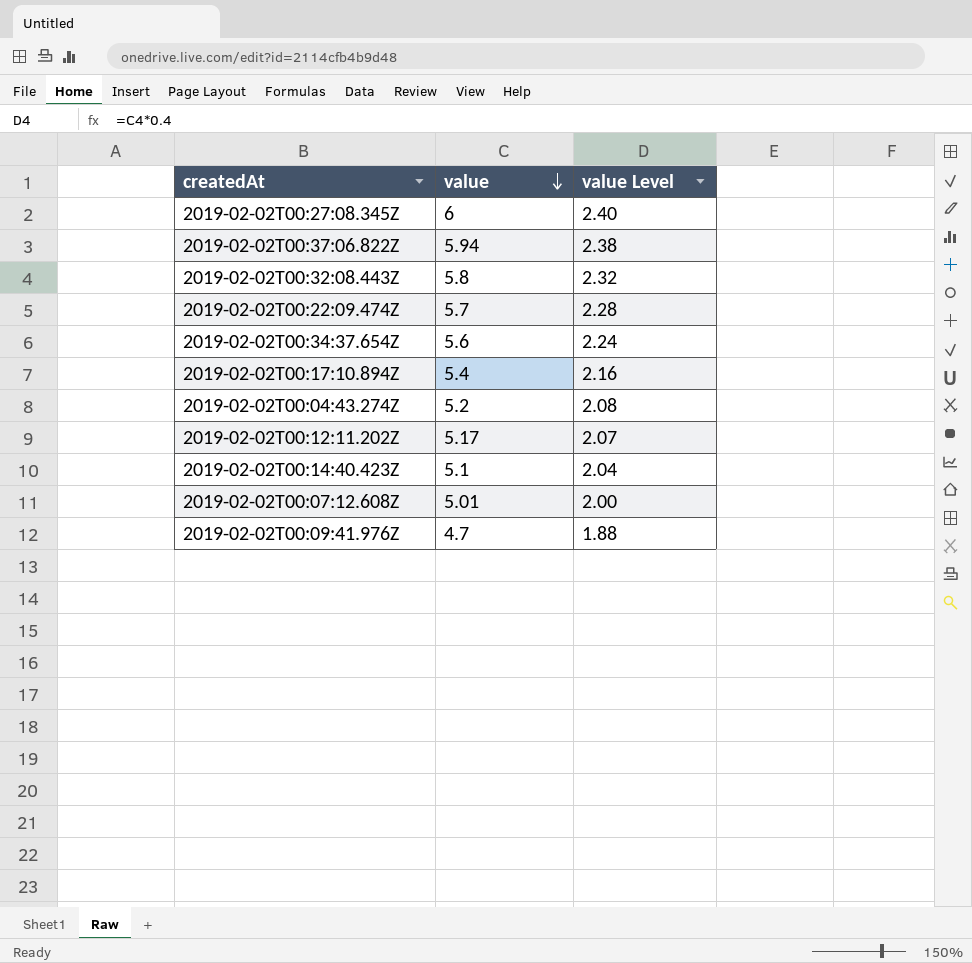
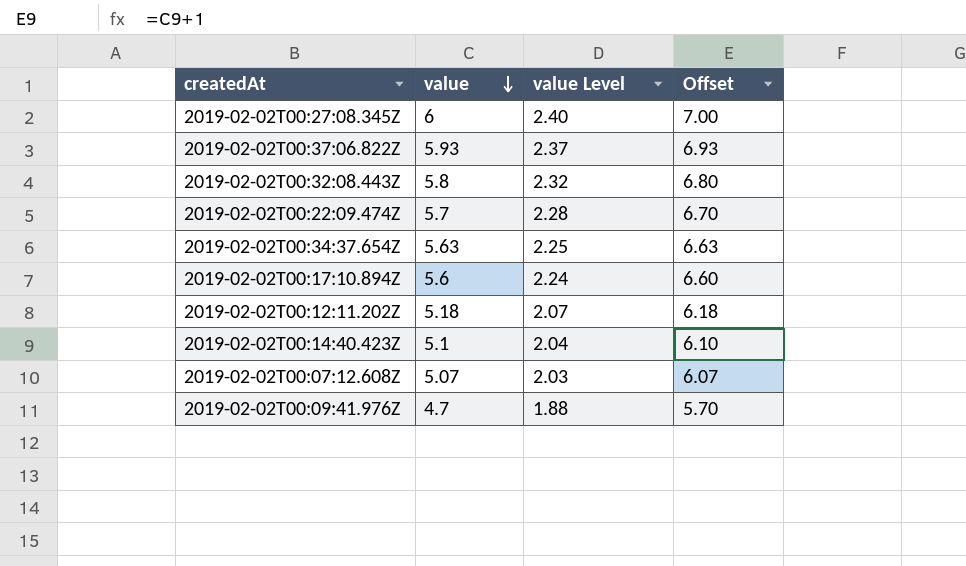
column Offset | formula: none -> [value] + 1
row 2019-02-02T00:04:43.274Z: 5.2 | 2.08 -> none
2019-02-02T00:37:06.822Z | value: 5.94 -> 5.93
2019-02-02T00:37:06.822Z | value Level: 2.38 -> 2.37
2019-02-02T00:34:37.654Z | value: 5.6 -> 5.63
2019-02-02T00:34:37.654Z | value Level: 2.24 -> 2.25
2019-02-02T00:17:10.894Z | value: 5.4 -> 5.6
2019-02-02T00:17:10.894Z | value Level: 2.16 -> 2.24
2019-02-02T00:12:11.202Z | value: 5.17 -> 5.18
2019-02-02T00:07:12.608Z | value: 5.01 -> 5.07
2019-02-02T00:07:12.608Z | value Level: 2.00 -> 2.03

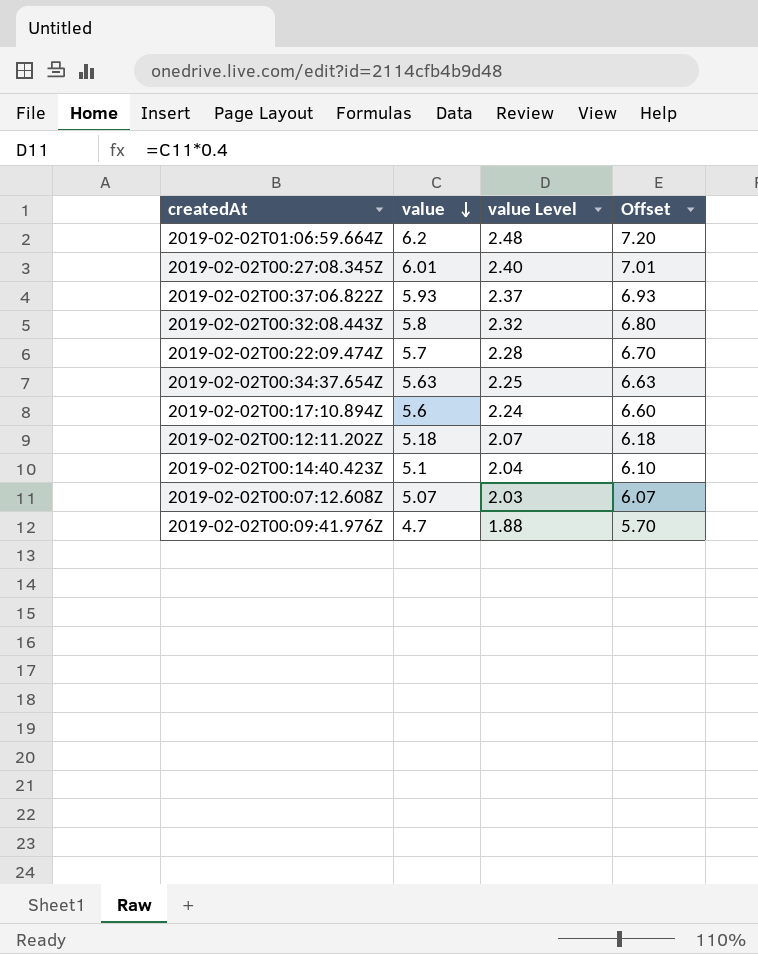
row 2019-02-02T01:06:59.664Z: none -> 6.2 | 2.48 | 7.20
2019-02-02T00:27:08.345Z | value: 6 -> 6.01
2019-02-02T00:27:08.345Z | Offset: 7.00 -> 7.01

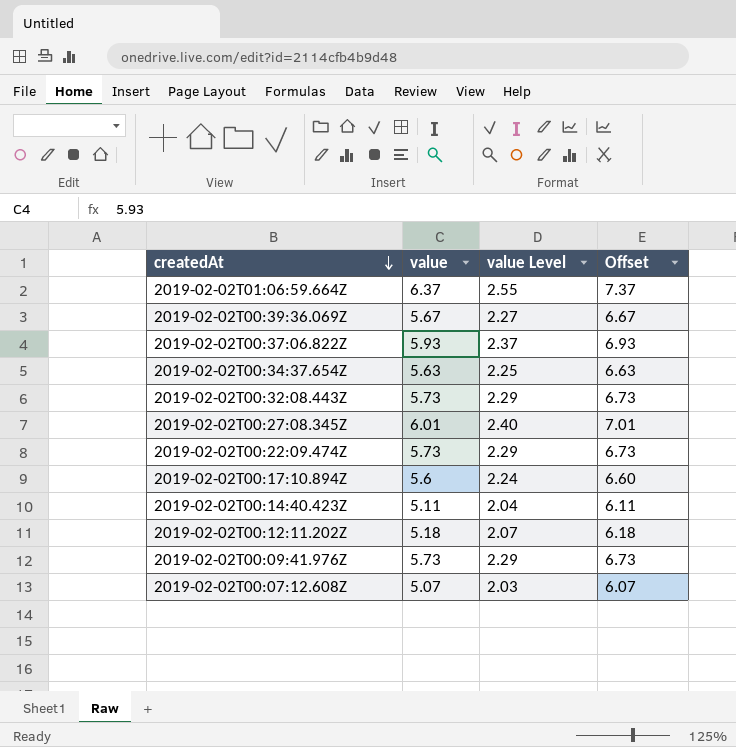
row order: value descending -> createdAt descending
2019-02-02T01:06:59.664Z | value: 6.2 -> 6.37
2019-02-02T01:06:59.664Z | value Level: 2.48 -> 2.55
2019-02-02T01:06:59.664Z | Offset: 7.20 -> 7.37
row 2019-02-02T00:39:36.069Z: none -> 5.67 | 2.27 | 6.67
2019-02-02T00:32:08.443Z | value: 5.8 -> 5.73
2019-02-02T00:32:08.443Z | value Level: 2.32 -> 2.29
2019-02-02T00:32:08.443Z | Offset: 6.80 -> 6.73
2019-02-02T00:22:09.474Z | value: 5.7 -> 5.73
2019-02-02T00:22:09.474Z | value Level: 2.28 -> 2.29
2019-02-02T00:22:09.474Z | Offset: 6.70 -> 6.73
2019-02-02T00:14:40.423Z | value: 5.1 -> 5.11
2019-02-02T00:14:40.423Z | Offset: 6.10 -> 6.11
2019-02-02T00:09:41.976Z | value: 4.7 -> 5.73
2019-02-02T00:09:41.976Z | value Level: 1.88 -> 2.29
2019-02-02T00:09:41.976Z | Offset: 5.70 -> 6.73

